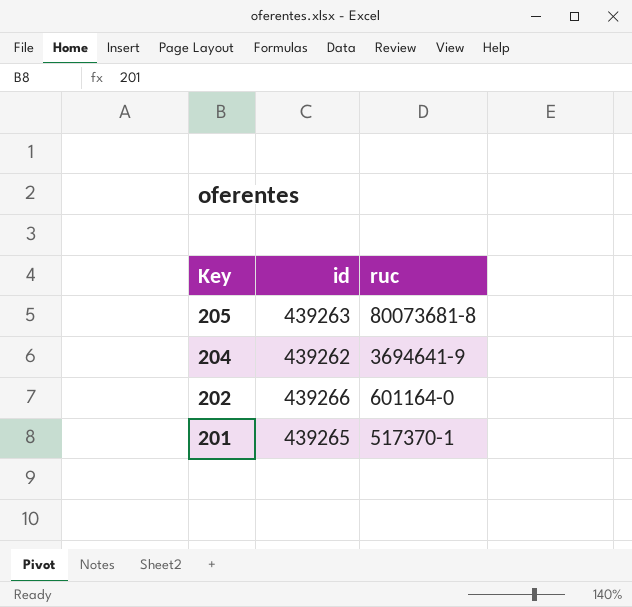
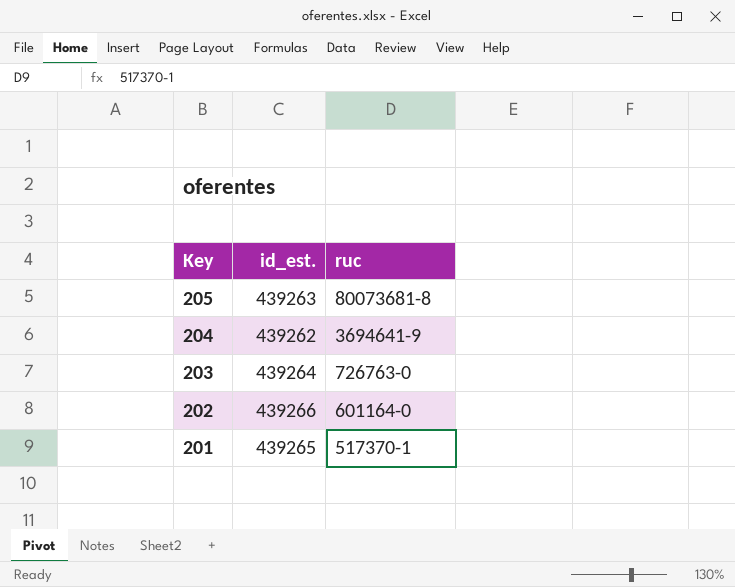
column name: id -> id_est.
row 203: none -> 439264 | 726763-0

